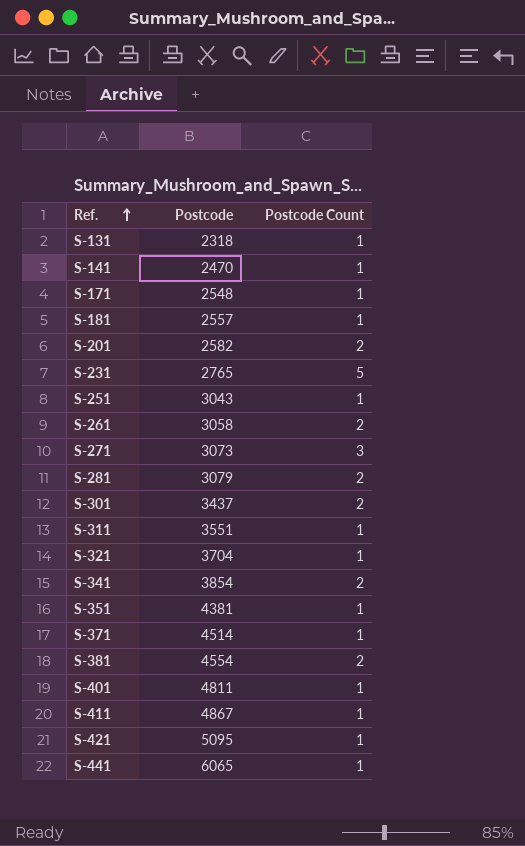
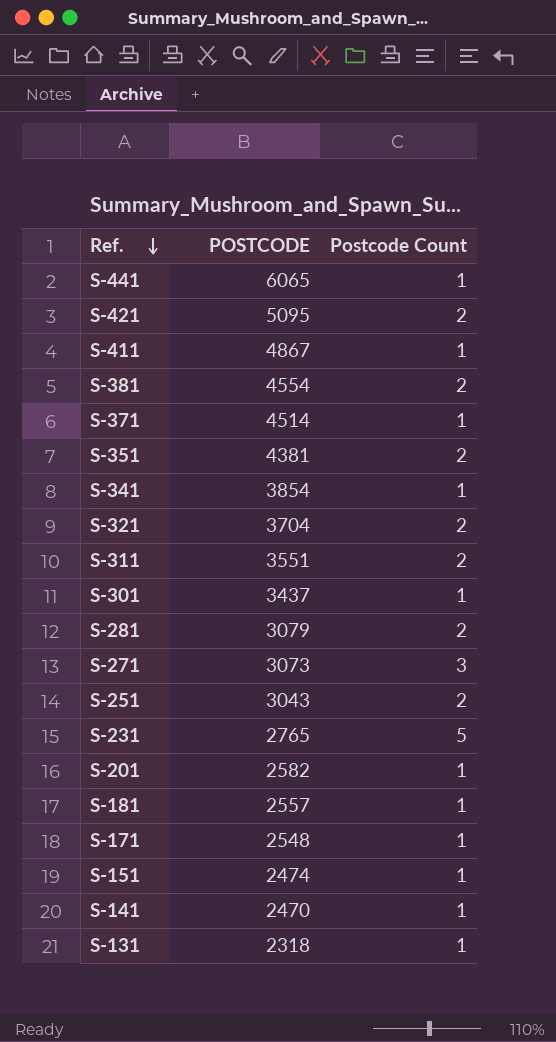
row order: Ref. ascending -> Ref. descending
column name: Postcode -> POSTCODE
row S-261: 3058 | 2 -> none
row S-401: 4811 | 1 -> none
S-421 | Postcode Count: 1 -> 2
S-351 | Postcode Count: 1 -> 2
S-341 | Postcode Count: 2 -> 1
S-321 | Postcode Count: 1 -> 2
S-311 | Postcode Count: 1 -> 2
S-301 | Postcode Count: 2 -> 1
S-251 | Postcode Count: 1 -> 2
S-201 | Postcode Count: 2 -> 1
row S-151: none -> 2474 | 1

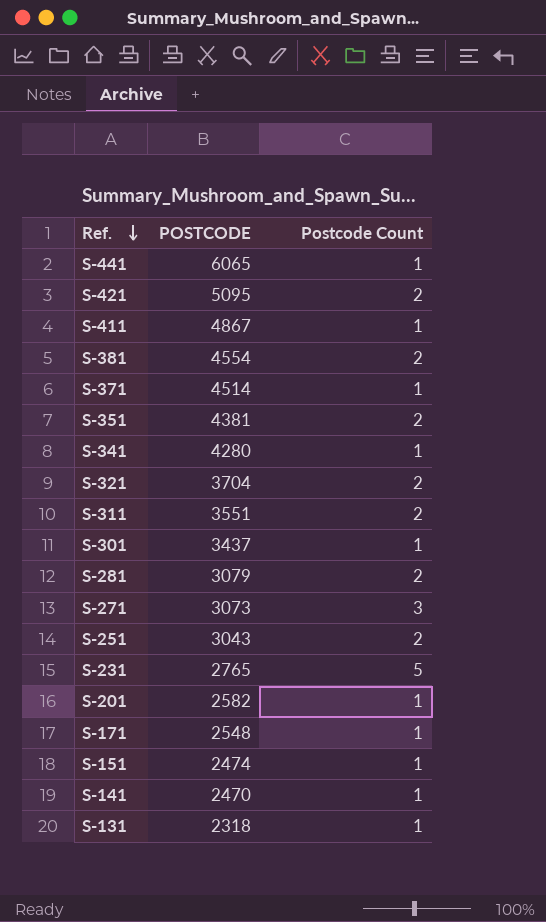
row S-181: 2557 | 1 -> none
S-341 | POSTCODE: 3854 -> 4280

